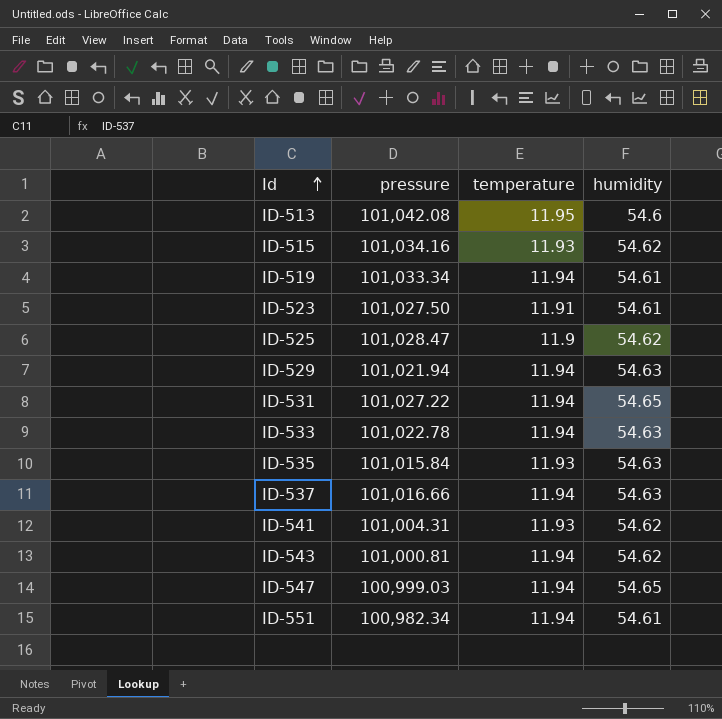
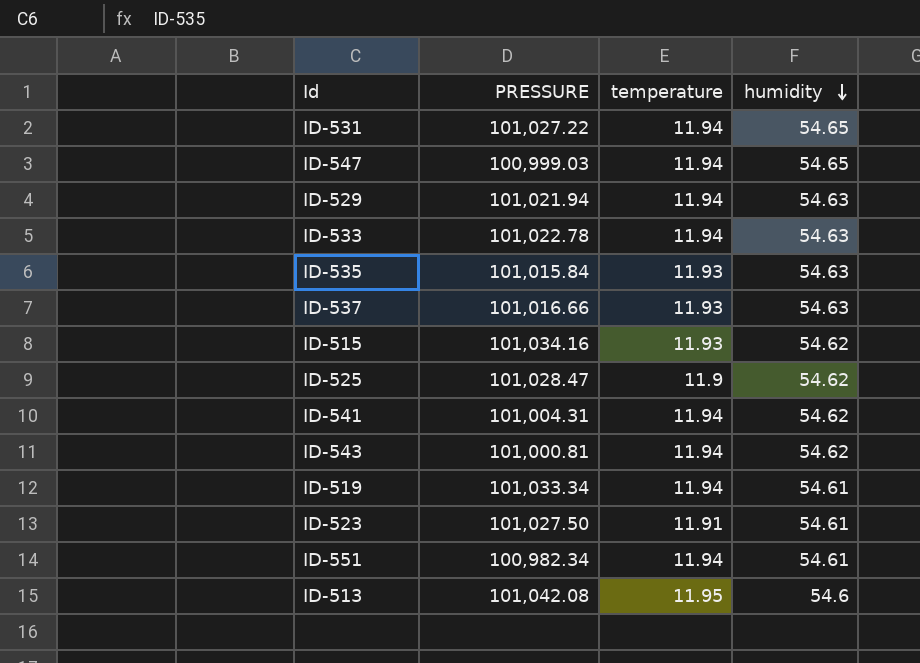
row order: Id ascending -> humidity descending
column name: pressure -> PRESSURE
ID-537 | temperature: 11.94 -> 11.93
ID-541 | temperature: 11.93 -> 11.94

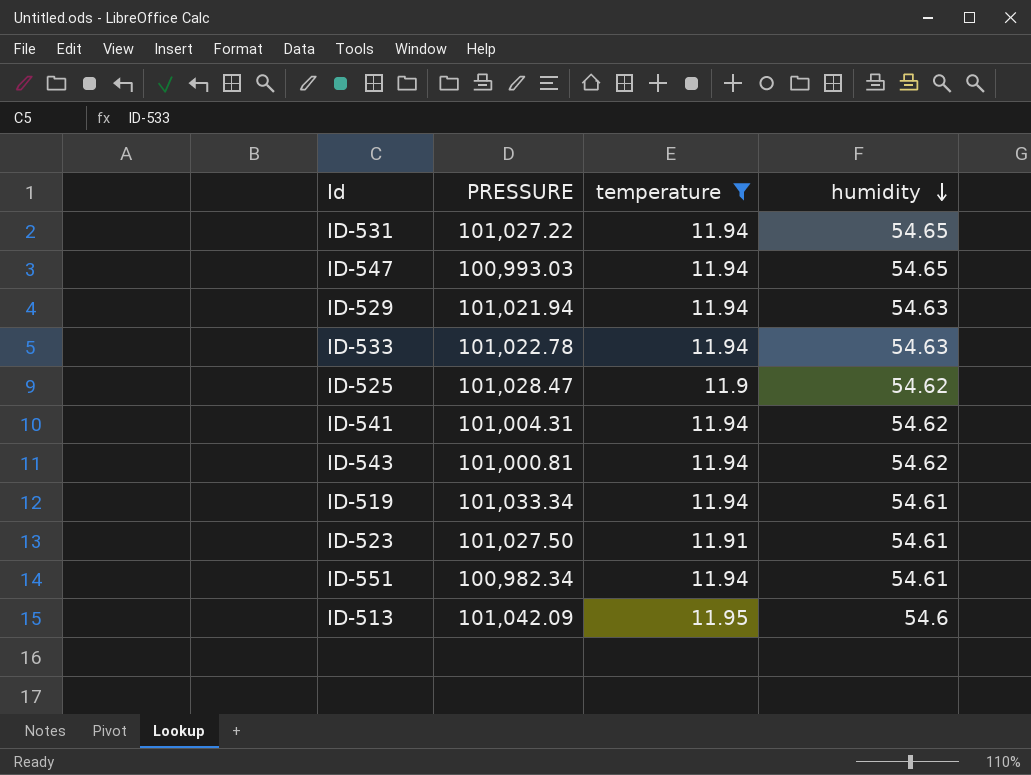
filter: none -> temperature != 11.93
ID-547 | PRESSURE: 100,999.03 -> 100,993.03
ID-513 | PRESSURE: 101,042.08 -> 101,042.09

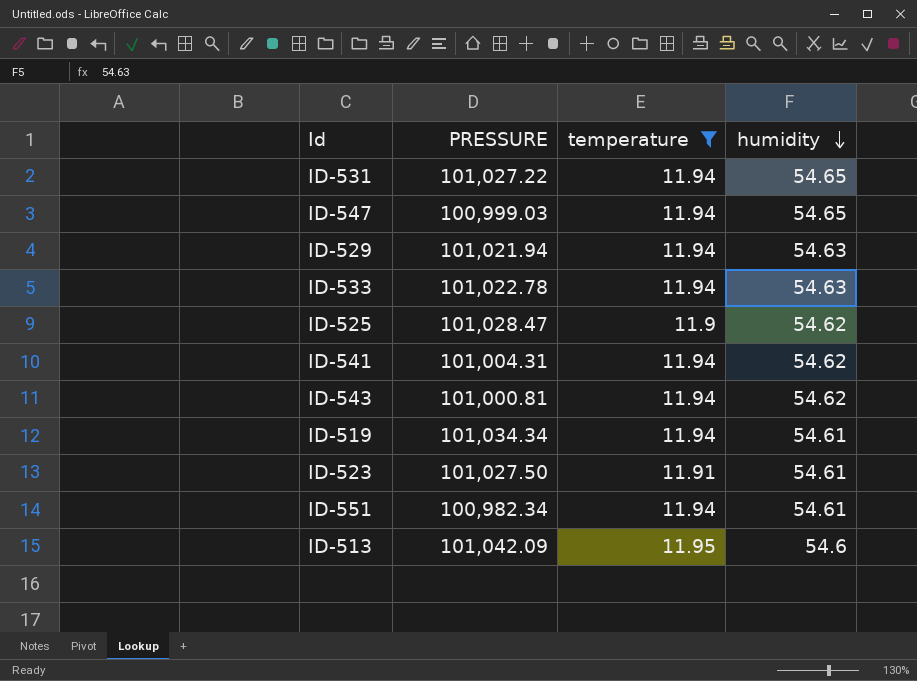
ID-547 | PRESSURE: 100,993.03 -> 100,999.03
ID-519 | PRESSURE: 101,033.34 -> 101,034.34

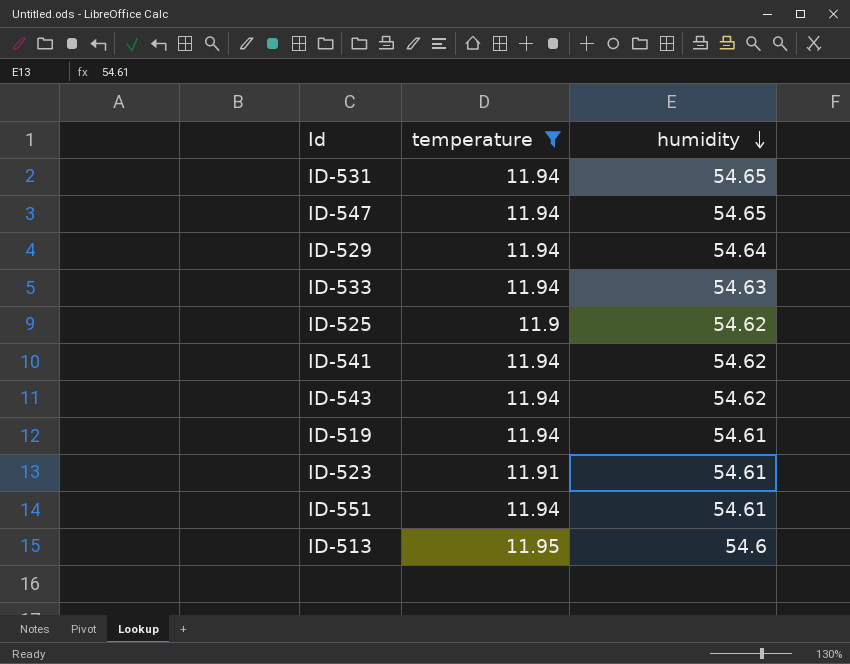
column PRESSURE | position: 2 -> none
ID-529 | humidity: 54.63 -> 54.64

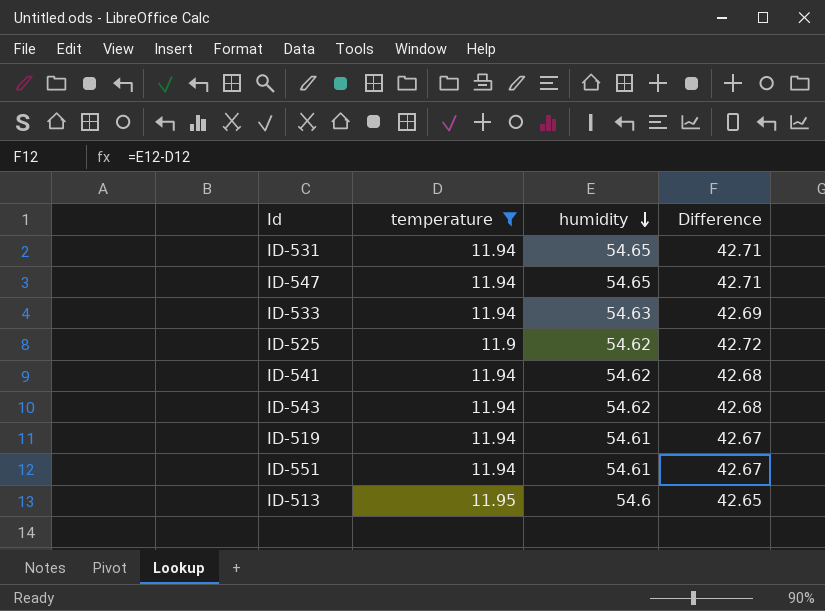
column Difference | formula: none -> [humidity] - [temperature]
row ID-529: 11.94 | 54.64 -> none
row ID-523: 11.91 | 54.61 -> none

